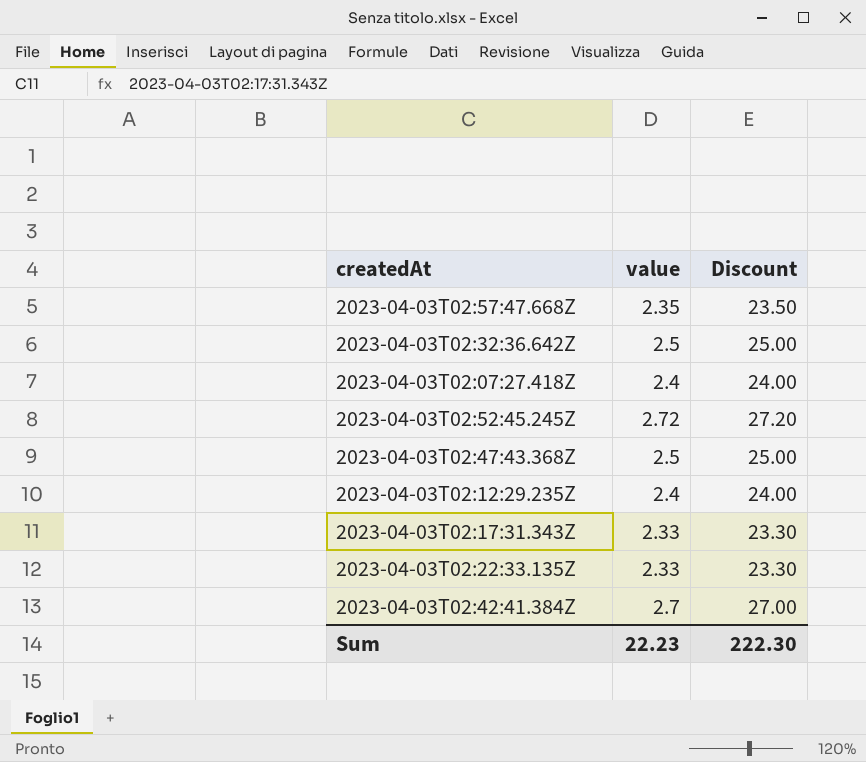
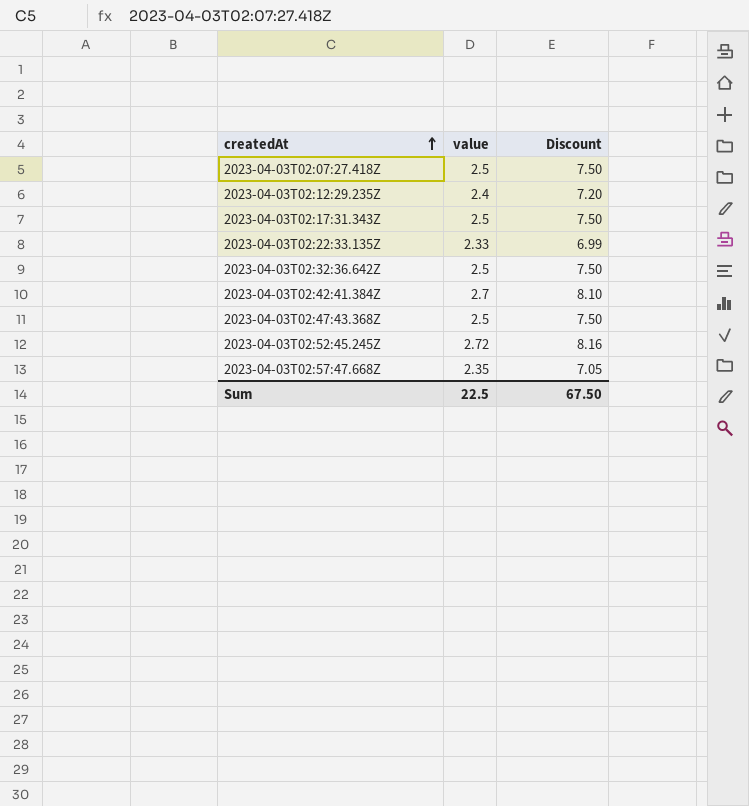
row order: none -> createdAt ascending
column Discount | formula: [value] * 10 -> [value] * 3
2023-04-03T02:07:27.418Z | value: 2.4 -> 2.5
2023-04-03T02:17:31.343Z | value: 2.33 -> 2.5
Sum | value: 22.23 -> 22.5
Sum | Discount: 222.30 -> 67.50

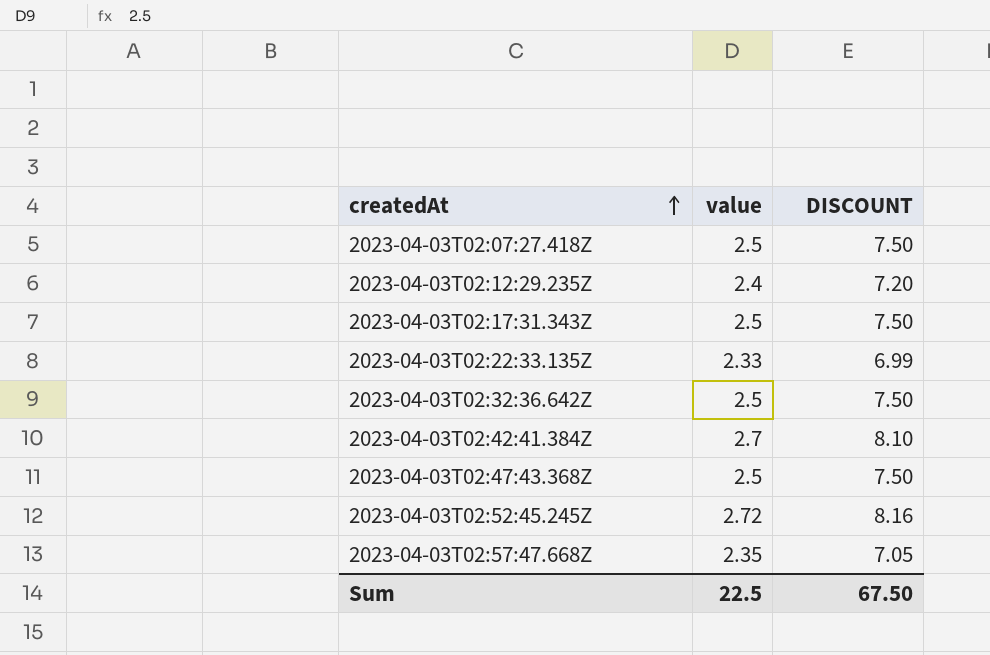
column name: Discount -> DISCOUNT

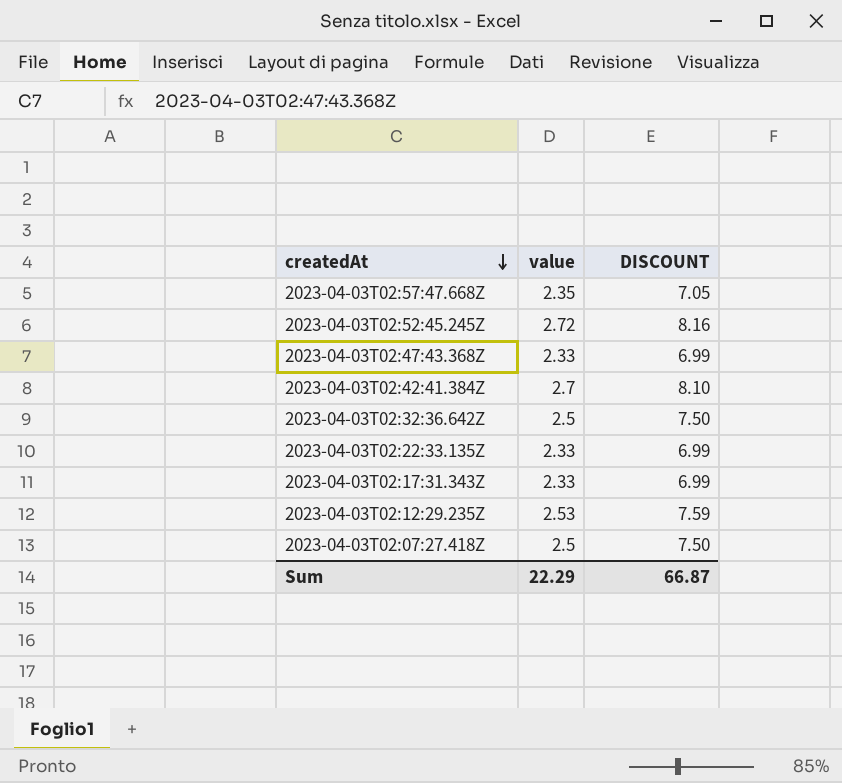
row order: createdAt ascending -> createdAt descending
2023-04-03T02:47:43.368Z | value: 2.5 -> 2.33
2023-04-03T02:47:43.368Z | DISCOUNT: 7.50 -> 6.99
2023-04-03T02:17:31.343Z | value: 2.5 -> 2.33
2023-04-03T02:17:31.343Z | DISCOUNT: 7.50 -> 6.99
2023-04-03T02:12:29.235Z | value: 2.4 -> 2.53
2023-04-03T02:12:29.235Z | DISCOUNT: 7.20 -> 7.59
Sum | value: 22.5 -> 22.29
Sum | DISCOUNT: 67.50 -> 66.87

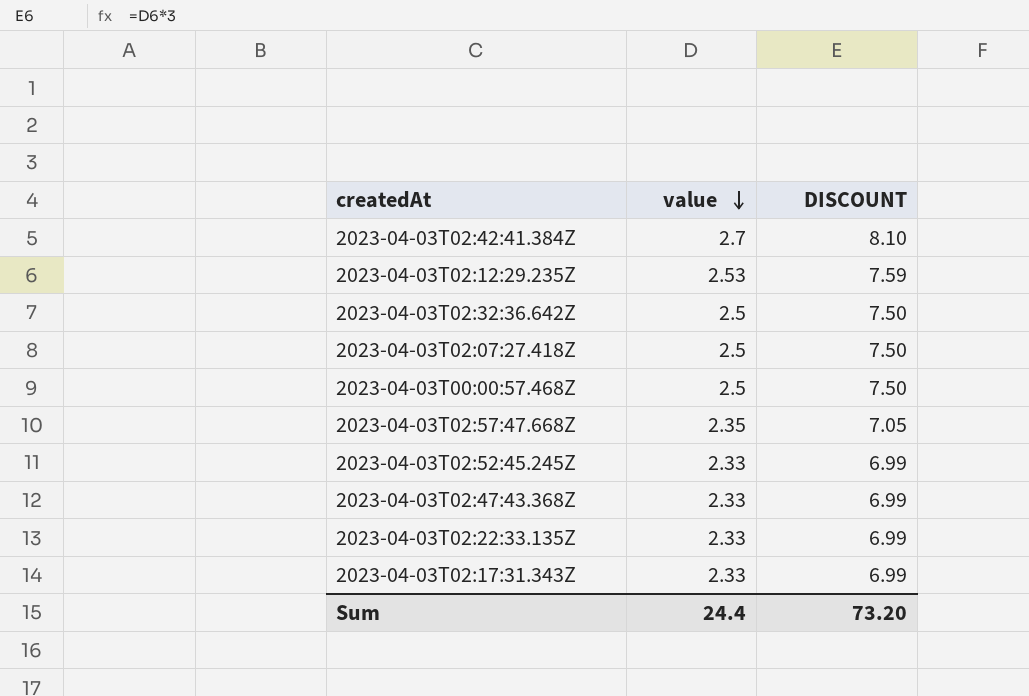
row order: createdAt descending -> value descending
row 2023-04-03T00:00:57.468Z: none -> 2.5 | 7.50
2023-04-03T02:52:45.245Z | value: 2.72 -> 2.33
2023-04-03T02:52:45.245Z | DISCOUNT: 8.16 -> 6.99
Sum | value: 22.29 -> 24.4
Sum | DISCOUNT: 66.87 -> 73.20

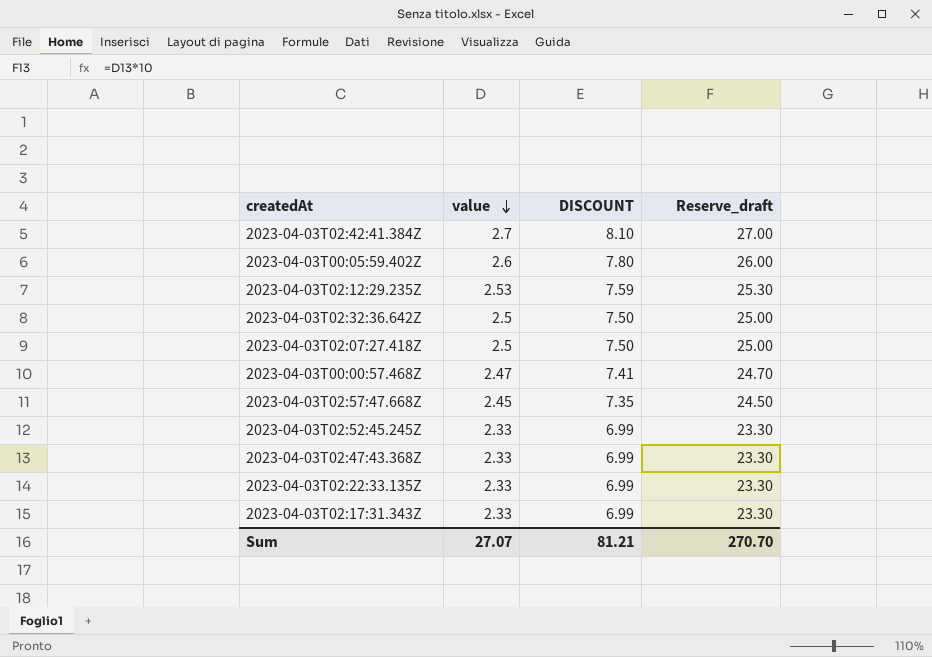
column Reserve_draft | formula: none -> [value] * 10
row 2023-04-03T00:05:59.402Z: none -> 2.6 | 7.80 | 26.00
2023-04-03T00:00:57.468Z | value: 2.5 -> 2.47
2023-04-03T00:00:57.468Z | DISCOUNT: 7.50 -> 7.41
2023-04-03T02:57:47.668Z | value: 2.35 -> 2.45
2023-04-03T02:57:47.668Z | DISCOUNT: 7.05 -> 7.35
Sum | value: 24.4 -> 27.07
Sum | DISCOUNT: 73.20 -> 81.21

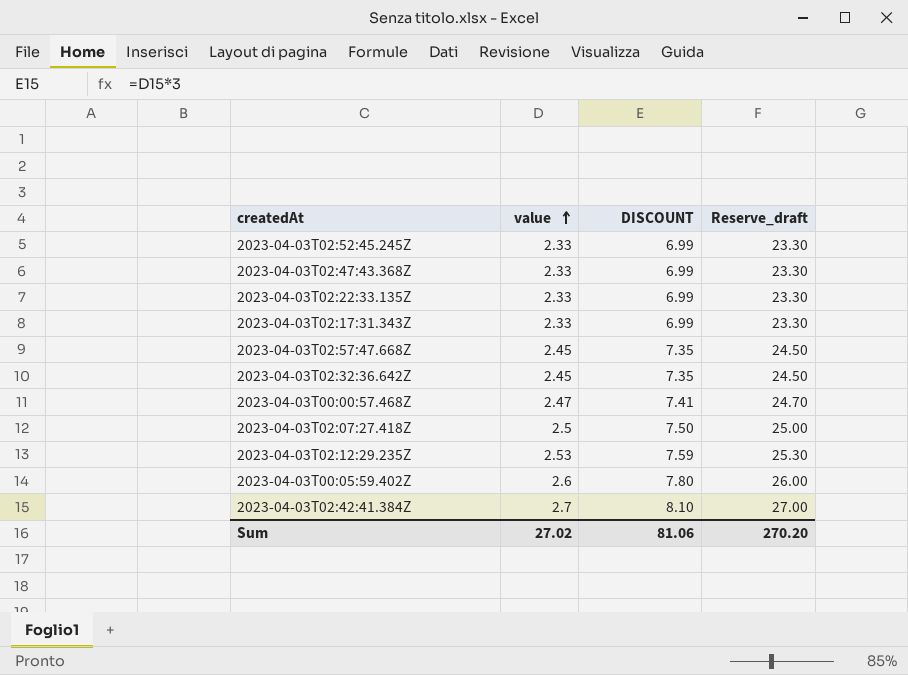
row order: value descending -> value ascending
2023-04-03T02:32:36.642Z | value: 2.5 -> 2.45
2023-04-03T02:32:36.642Z | DISCOUNT: 7.50 -> 7.35
2023-04-03T02:32:36.642Z | Reserve_draft: 25.00 -> 24.50
Sum | value: 27.07 -> 27.02
Sum | DISCOUNT: 81.21 -> 81.06
Sum | Reserve_draft: 270.70 -> 270.20

